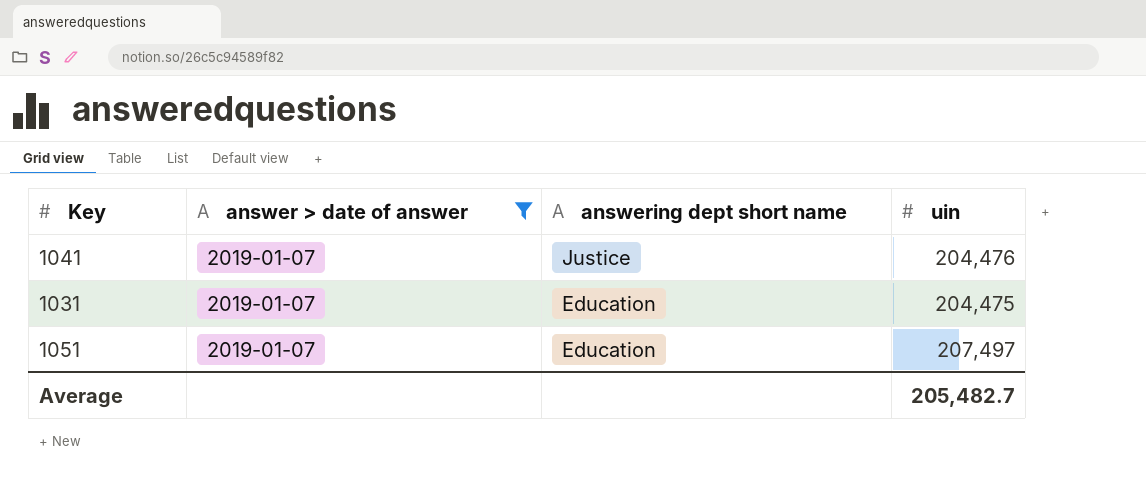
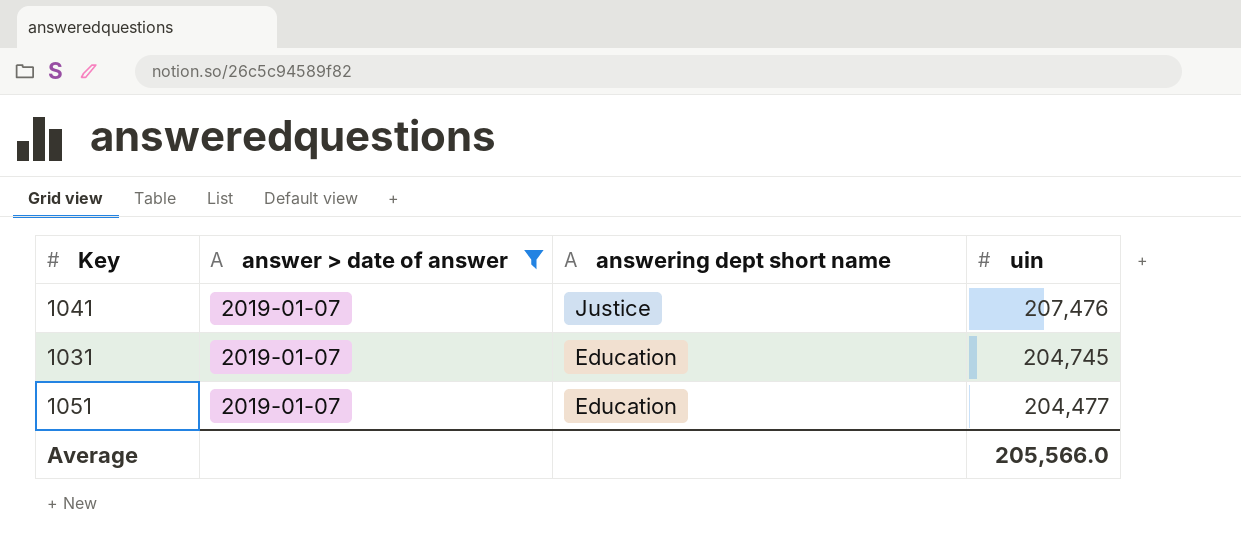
1041 | uin: 204,476 -> 207,476
1031 | uin: 204,475 -> 204,745
1051 | uin: 207,497 -> 204,477
Average | uin: 205,482.7 -> 205,566.0

